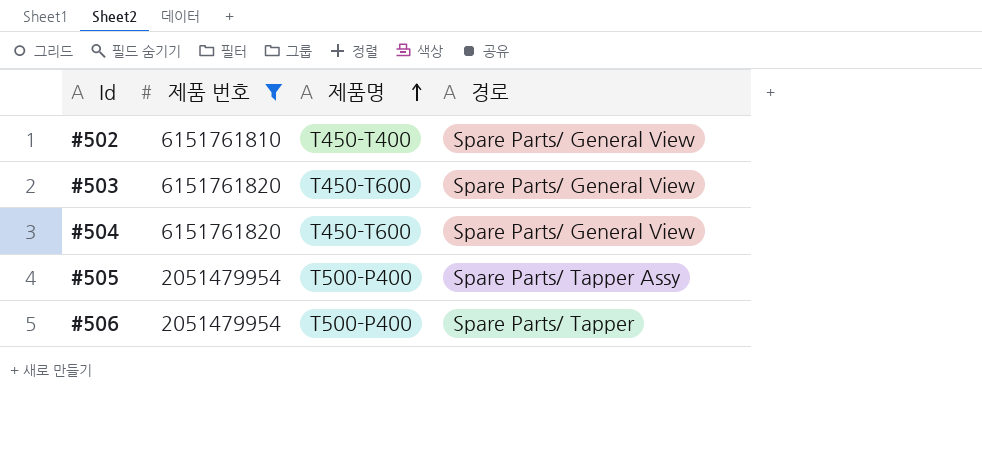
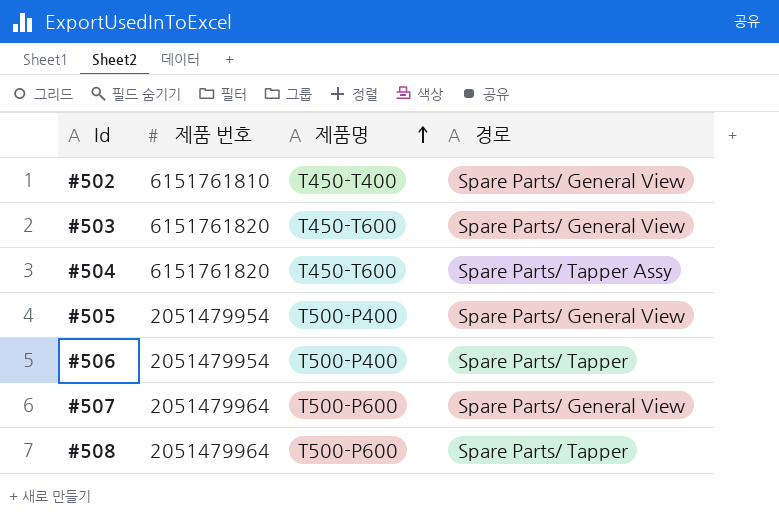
filter: 제품 번호 != 2051479964 -> none
#504 | 경로: Spare Parts/ General View -> Spare Parts/ Tapper Assy
#505 | 경로: Spare Parts/ Tapper Assy -> Spare Parts/ General View

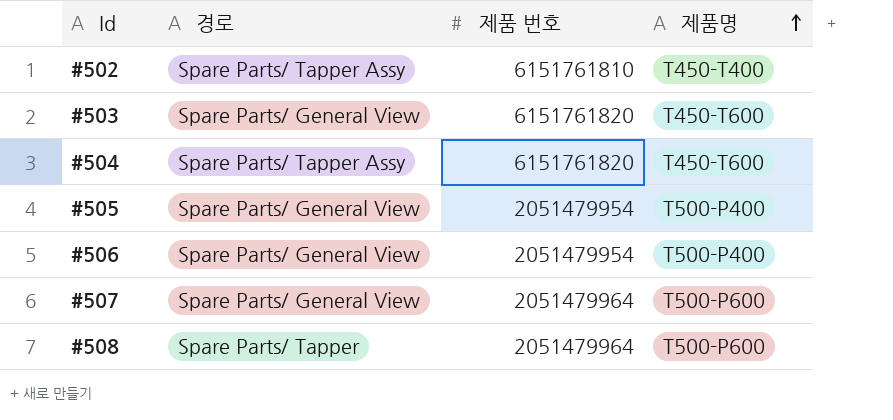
column 경로 | position: 4 -> 2
#502 | 경로: Spare Parts/ General View -> Spare Parts/ Tapper Assy
#506 | 경로: Spare Parts/ Tapper -> Spare Parts/ General View

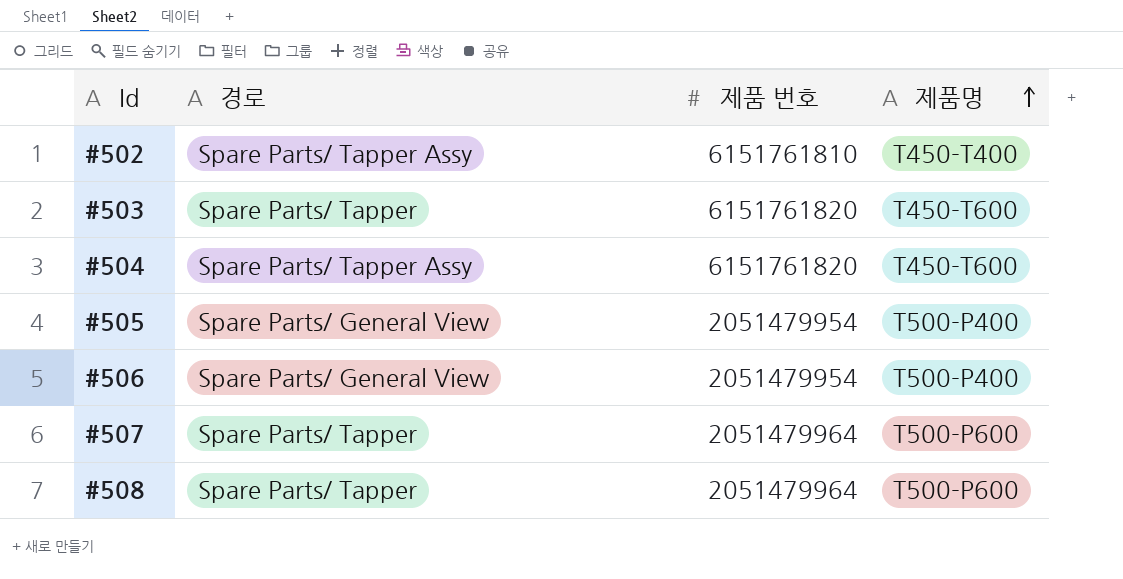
#503 | 경로: Spare Parts/ General View -> Spare Parts/ Tapper
#507 | 경로: Spare Parts/ General View -> Spare Parts/ Tapper

